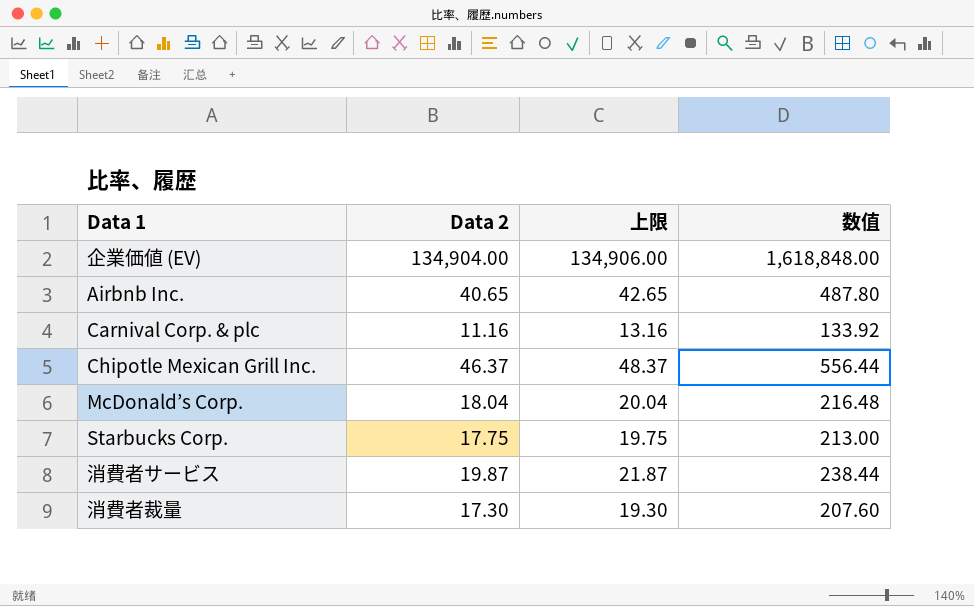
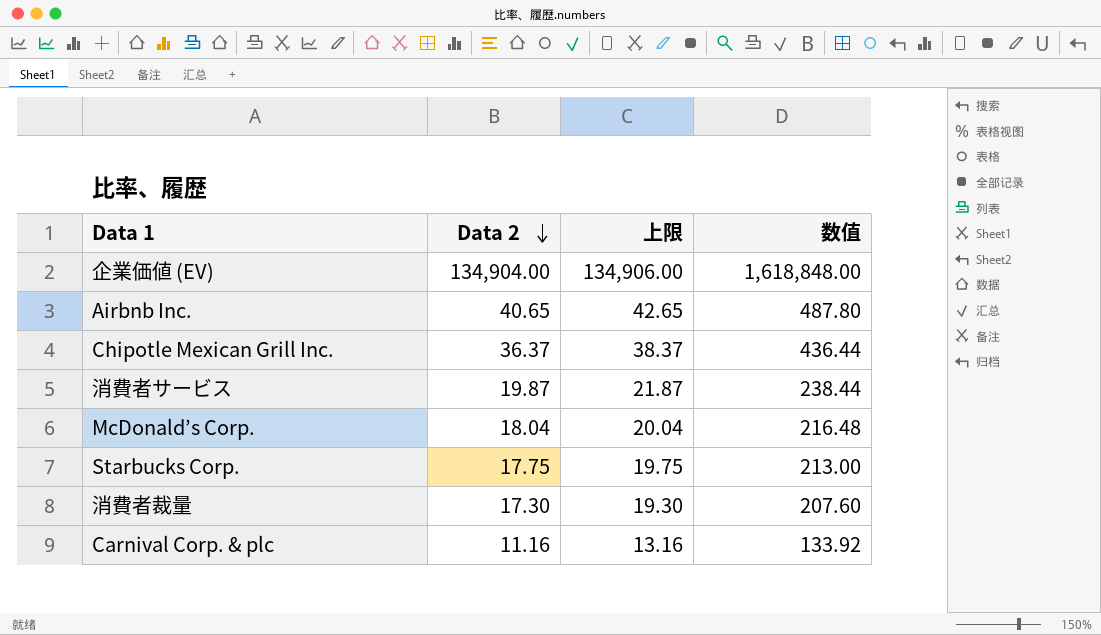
row order: none -> Data 2 descending
Chipotle Mexican Grill Inc. | Data 2: 46.37 -> 36.37
Chipotle Mexican Grill Inc. | 上限: 48.37 -> 38.37
Chipotle Mexican Grill Inc. | 数值: 556.44 -> 436.44

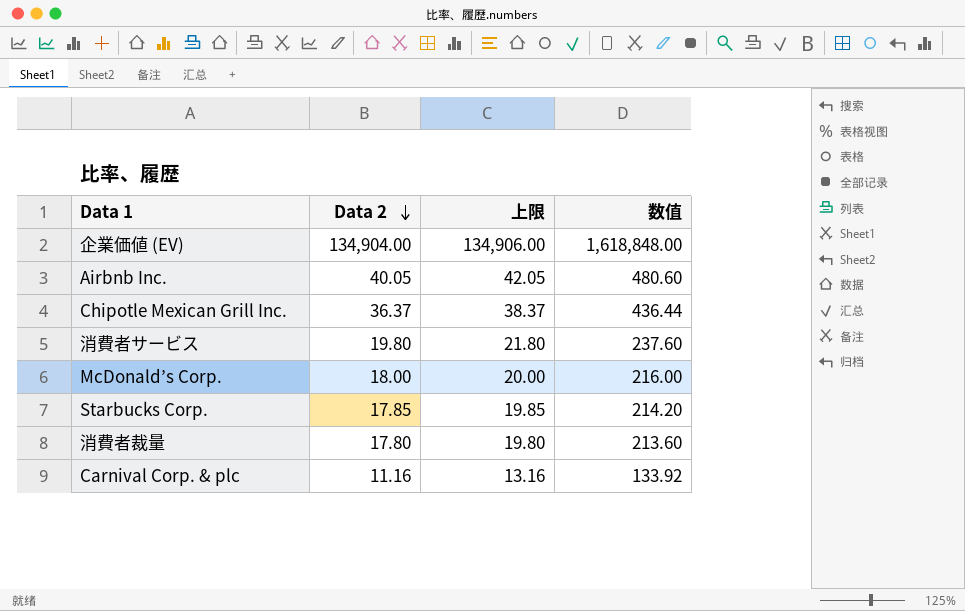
Airbnb Inc. | Data 2: 40.65 -> 40.05
Airbnb Inc. | 上限: 42.65 -> 42.05
Airbnb Inc. | 数值: 487.80 -> 480.60
消費者サービス | Data 2: 19.87 -> 19.80
消費者サービス | 上限: 21.87 -> 21.80
消費者サービス | 数值: 238.44 -> 237.60
McDonald’s Corp. | Data 2: 18.04 -> 18.00
McDonald’s Corp. | 上限: 20.04 -> 20.00
McDonald’s Corp. | 数值: 216.48 -> 216.00
Starbucks Corp. | Data 2: 17.75 -> 17.85
Starbucks Corp. | 上限: 19.75 -> 19.85
Starbucks Corp. | 数值: 213.00 -> 214.20
消費者裁量 | Data 2: 17.30 -> 17.80
消費者裁量 | 上限: 19.30 -> 19.80
消費者裁量 | 数值: 207.60 -> 213.60

